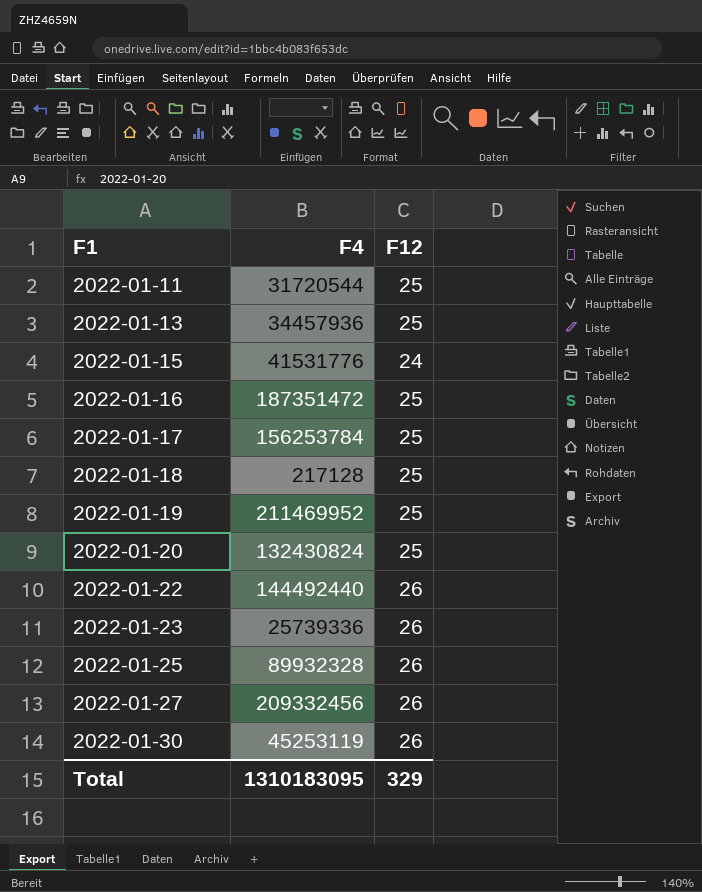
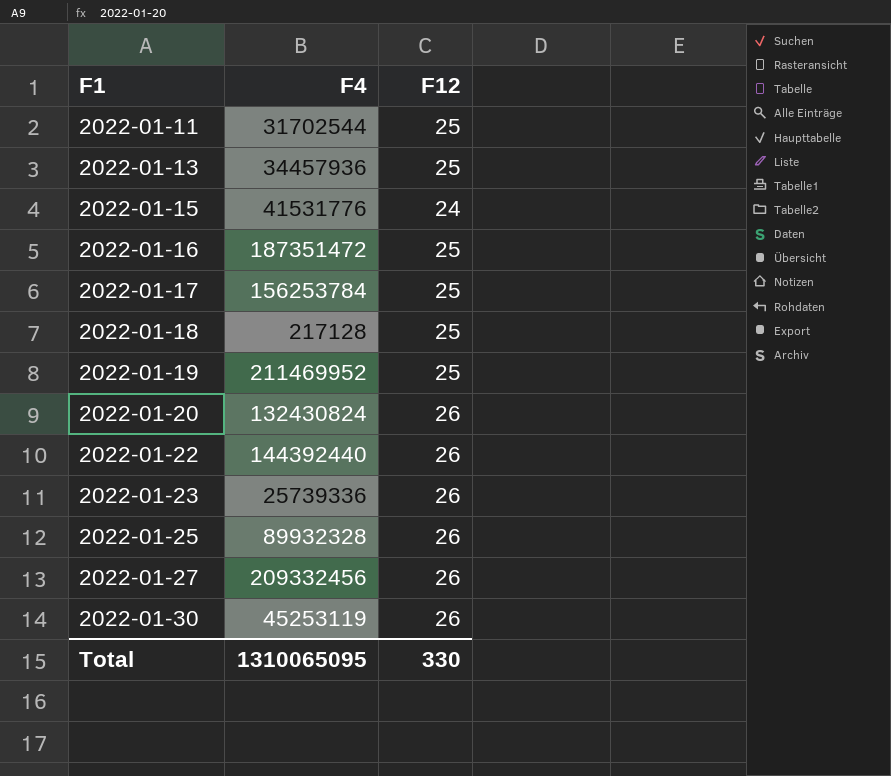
2022-01-11 | F4: 31720544 -> 31702544
2022-01-20 | F12: 25 -> 26
2022-01-22 | F4: 144492440 -> 144392440
Total | F4: 1310183095 -> 1310065095
Total | F12: 329 -> 330

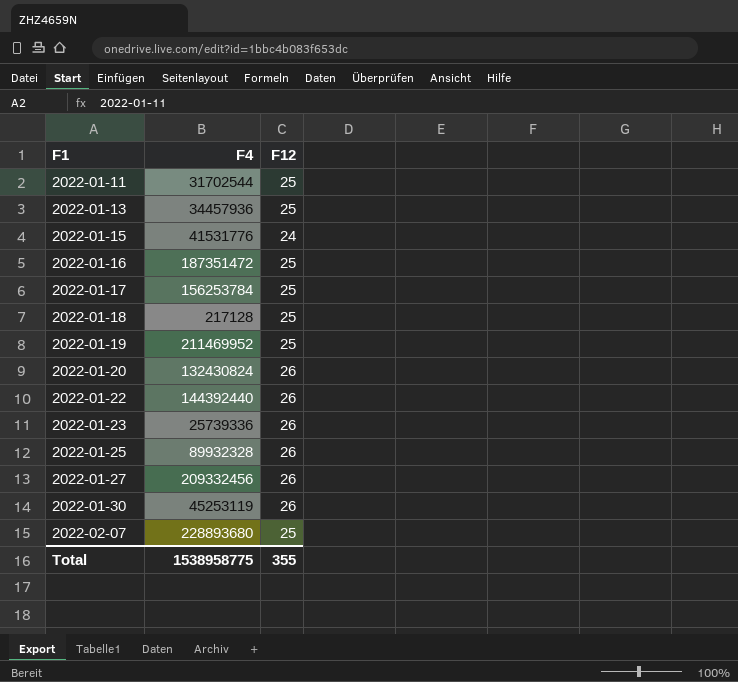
row 2022-02-07: none -> 228893680 | 25
Total | F4: 1310065095 -> 1538958775
Total | F12: 330 -> 355

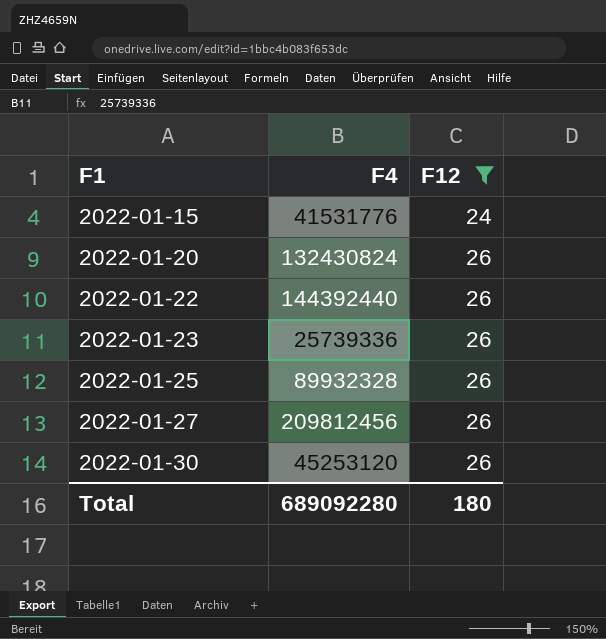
filter: none -> F12 != 25
2022-01-27 | F4: 209332456 -> 209812456
2022-01-30 | F4: 45253119 -> 45253120
Total | F4: 1538958775 -> 689092280
Total | F12: 355 -> 180

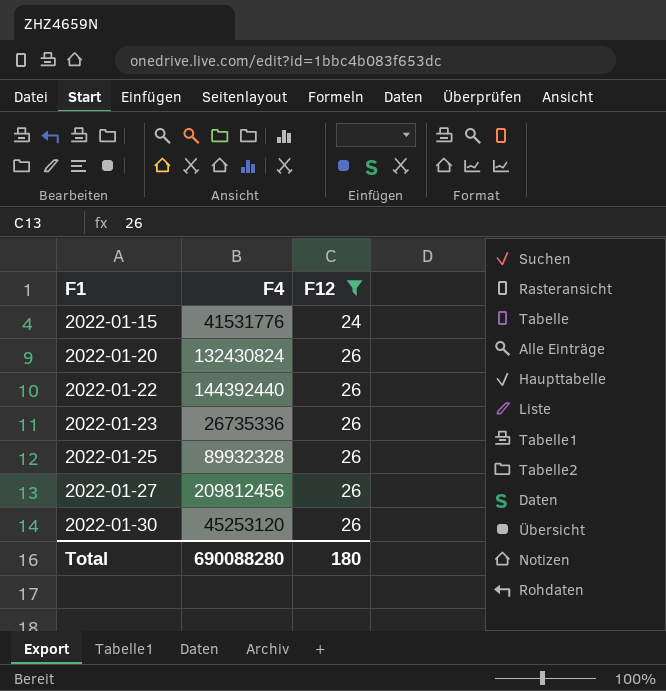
2022-01-23 | F4: 25739336 -> 26735336
Total | F4: 689092280 -> 690088280

